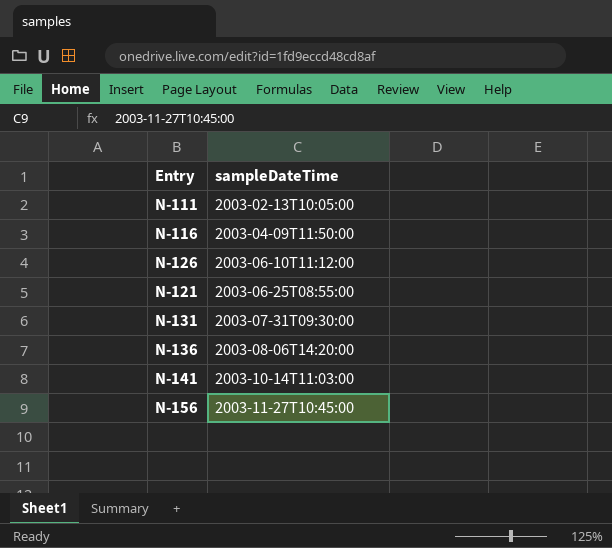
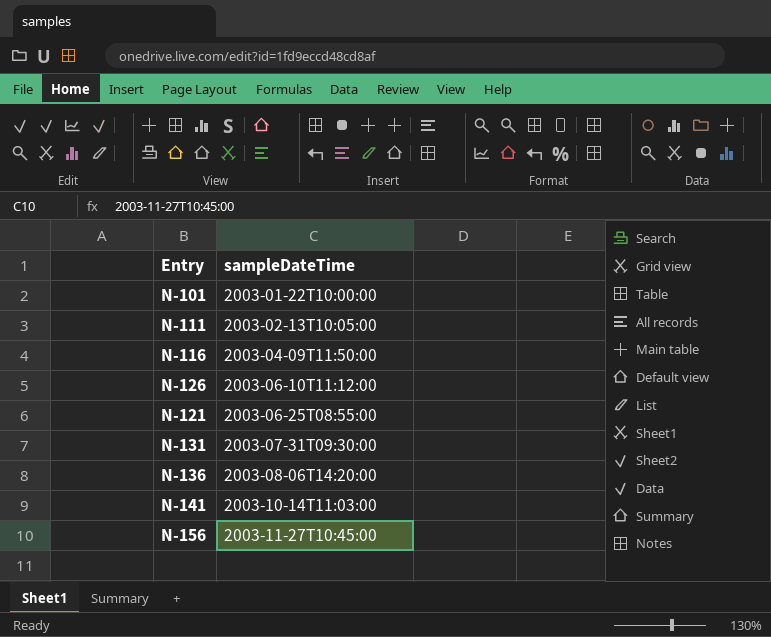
row N-101: none -> 2003-01-22T10:00:00

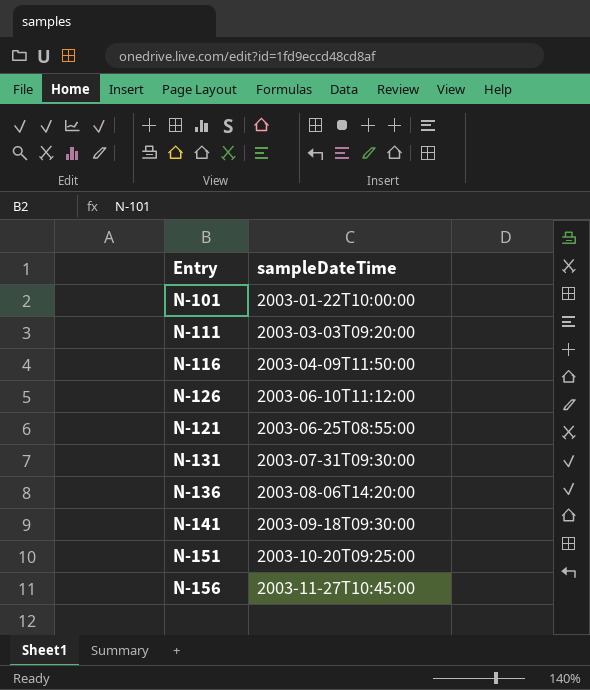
N-111 | sampleDateTime: 2003-02-13T10:05:00 -> 2003-03-03T09:20:00
N-141 | sampleDateTime: 2003-10-14T11:03:00 -> 2003-09-18T09:30:00
row N-151: none -> 2003-10-20T09:25:00

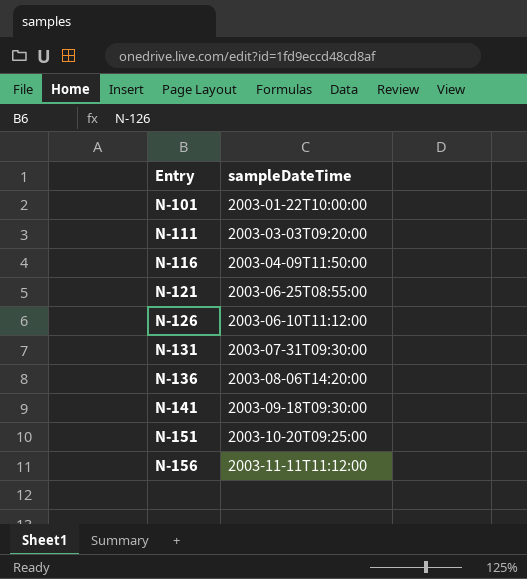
row order: sampleDateTime ascending -> Entry ascending
N-156 | sampleDateTime: 2003-11-27T10:45:00 -> 2003-11-11T11:12:00

